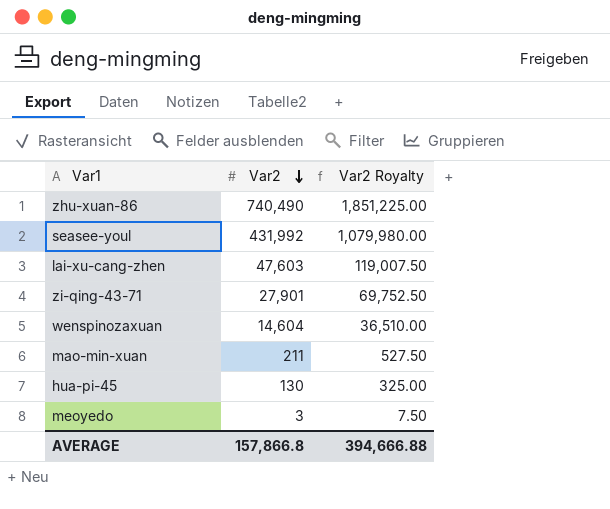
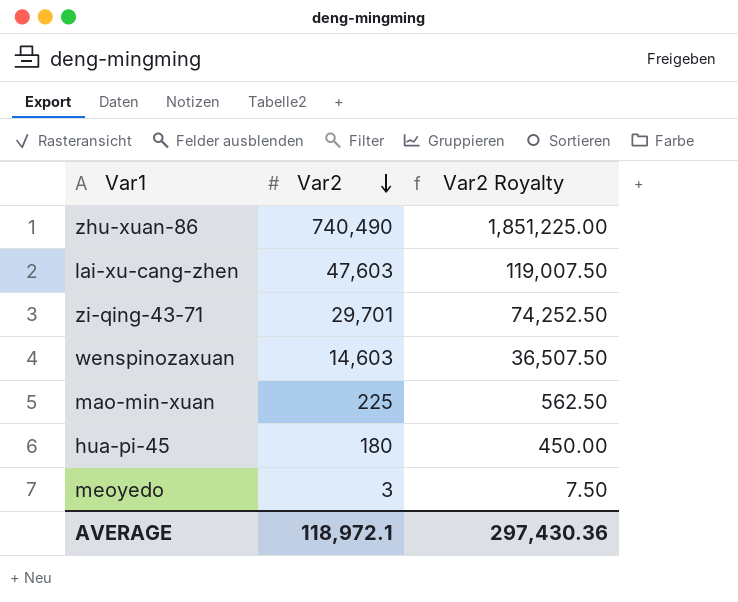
row seasee-youl: 431,992 | 1,079,980.00 -> none
zi-qing-43-71 | Var2: 27,901 -> 29,701
zi-qing-43-71 | Var2 Royalty: 69,752.50 -> 74,252.50
wenspinozaxuan | Var2: 14,604 -> 14,603
wenspinozaxuan | Var2 Royalty: 36,510.00 -> 36,507.50
mao-min-xuan | Var2: 211 -> 225
mao-min-xuan | Var2 Royalty: 527.50 -> 562.50
hua-pi-45 | Var2: 130 -> 180
hua-pi-45 | Var2 Royalty: 325.00 -> 450.00
AVERAGE | Var2: 157,866.8 -> 118,972.1
AVERAGE | Var2 Royalty: 394,666.88 -> 297,430.36

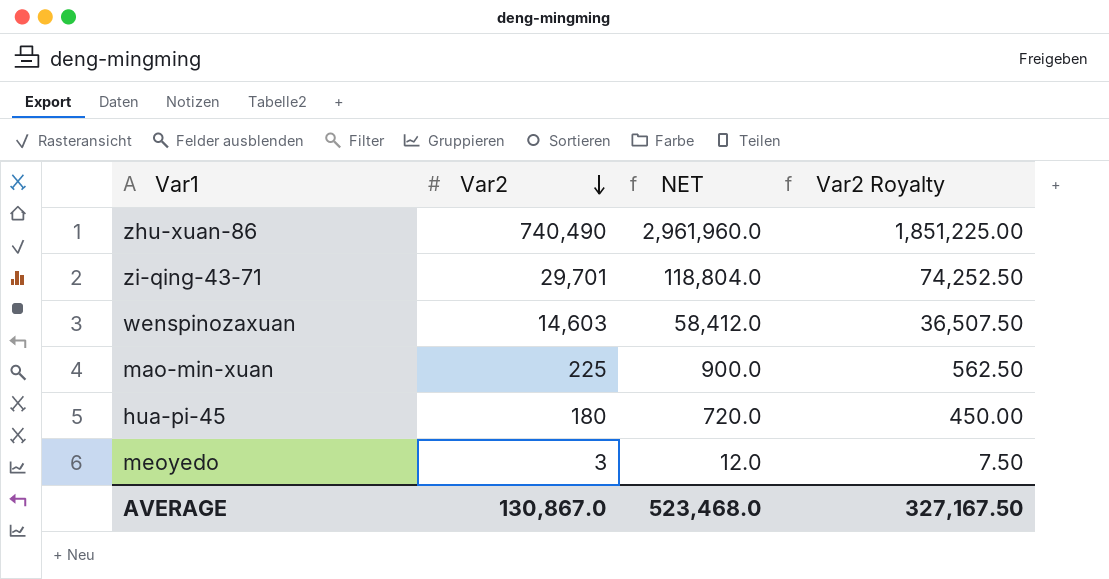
column NET | formula: none -> [Var2] * 4
row lai-xu-cang-zhen: 47,603 | 119,007.50 -> none
AVERAGE | Var2: 118,972.1 -> 130,867.0
AVERAGE | Var2 Royalty: 297,430.36 -> 327,167.50

